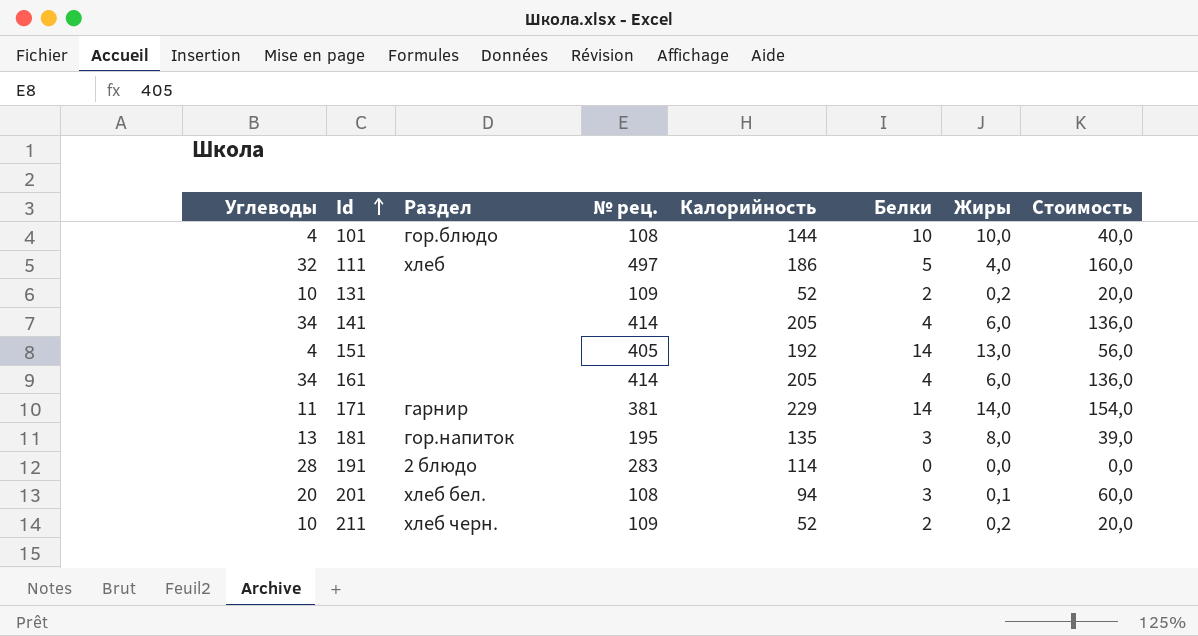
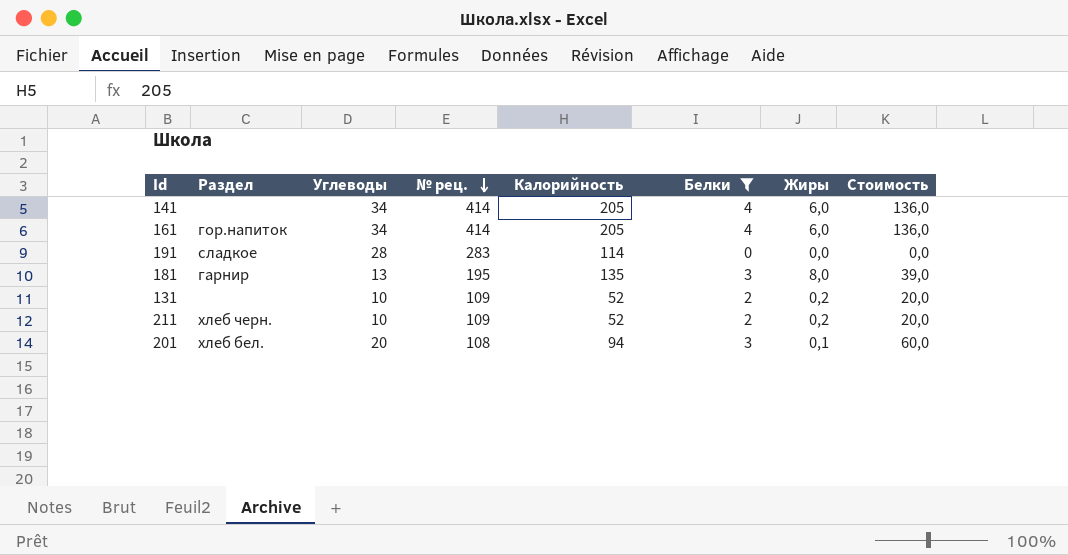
filter: none -> Белки <= 4
row order: Id ascending -> № рец. descending
column Углеводы | position: 1 -> 3
161 | Раздел: none -> гор.напиток
191 | Раздел: 2 блюдо -> сладкое
181 | Раздел: гор.напиток -> гарнир

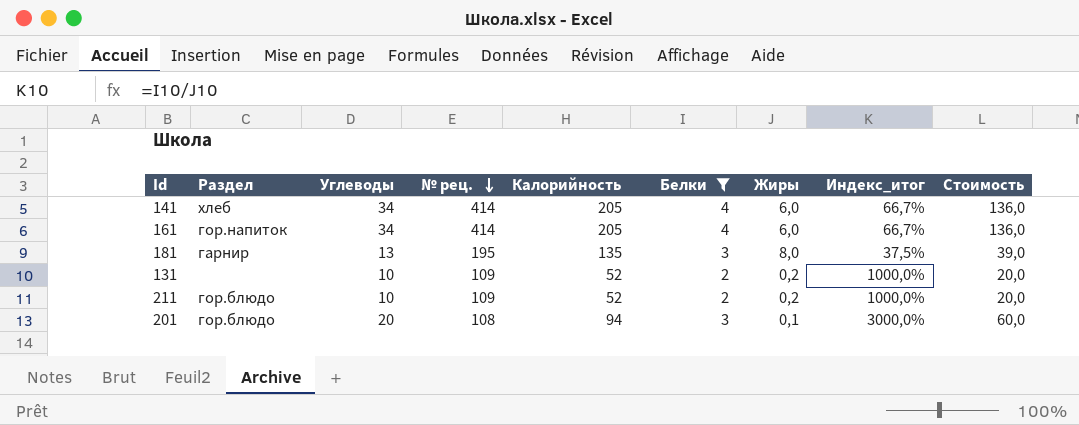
column Индекс_итог | formula: none -> [Белки] / [Жиры]
row 191: сладкое | 28 | 283 | 114 | 0 | 0,0 | 0,0 -> none
141 | Раздел: none -> хлеб
211 | Раздел: хлеб черн. -> гор.блюдо
201 | Раздел: хлеб бел. -> гор.блюдо

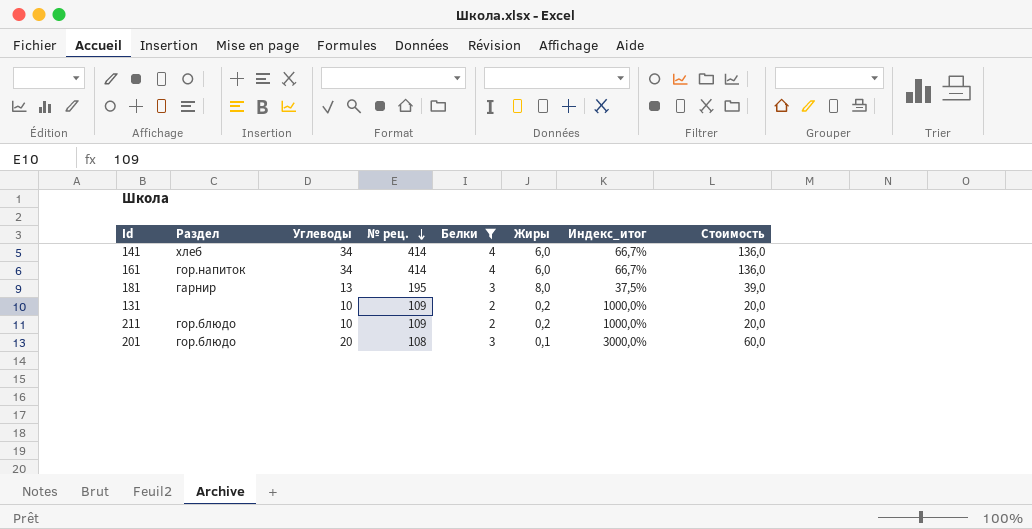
column Калорийность | position: 5 -> none

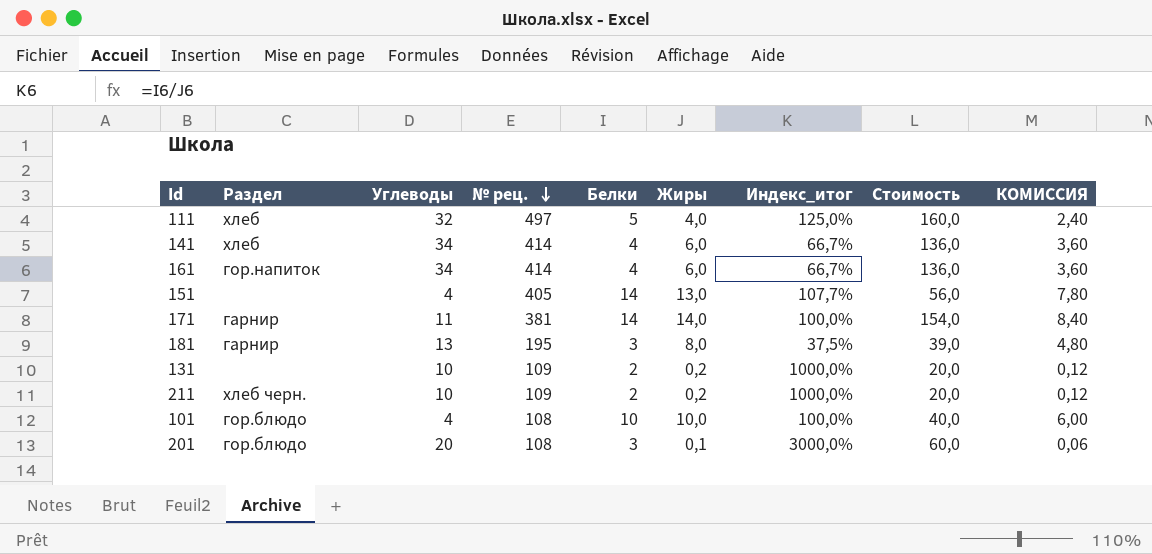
filter: Белки <= 4 -> none
column КОМИССИЯ | formula: none -> [Жиры] * 0,6
211 | Раздел: гор.блюдо -> хлеб черн.

